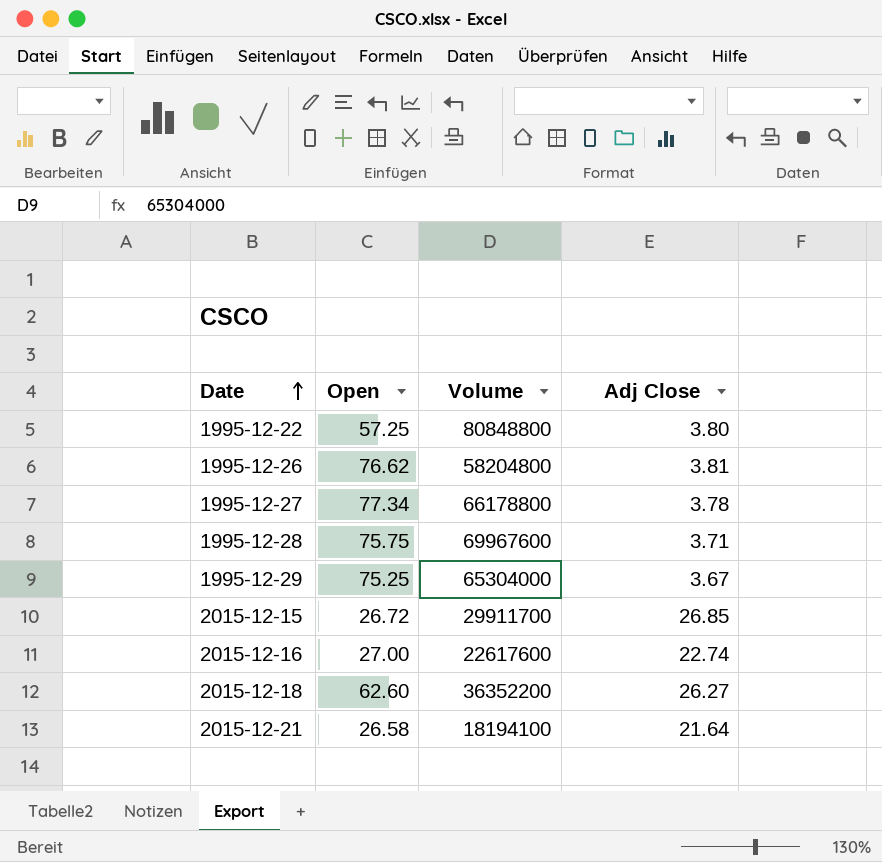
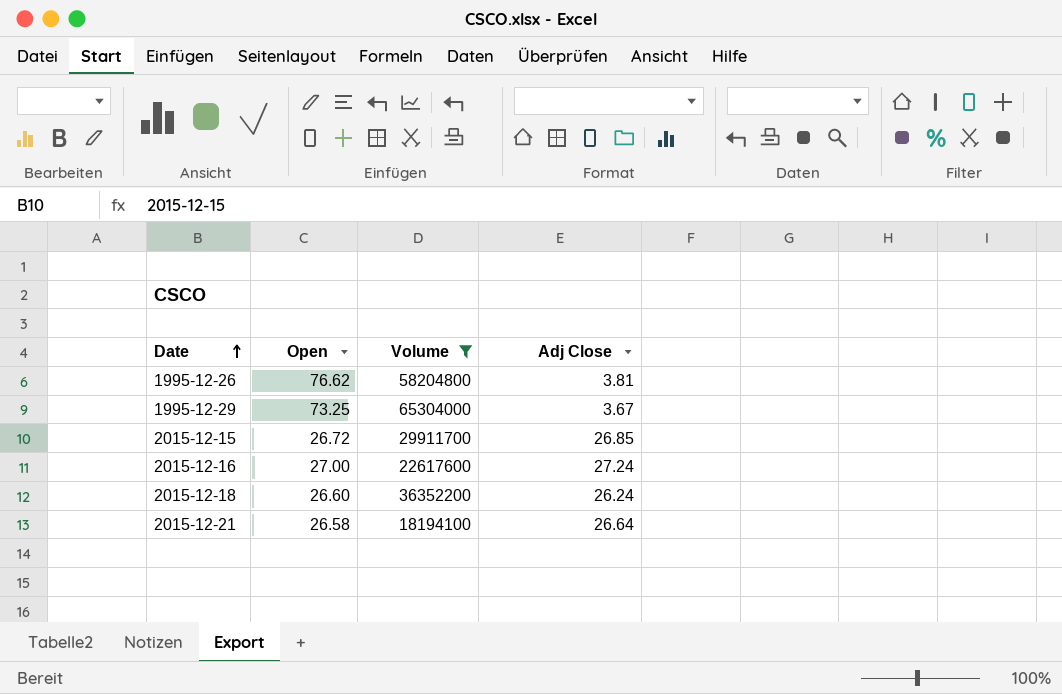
filter: none -> Volume <= 65304000
1995-12-29 | Open: 75.25 -> 73.25
2015-12-16 | Adj Close: 22.74 -> 27.24
2015-12-18 | Open: 62.60 -> 26.60
2015-12-18 | Adj Close: 26.27 -> 26.24
2015-12-21 | Adj Close: 21.64 -> 26.64

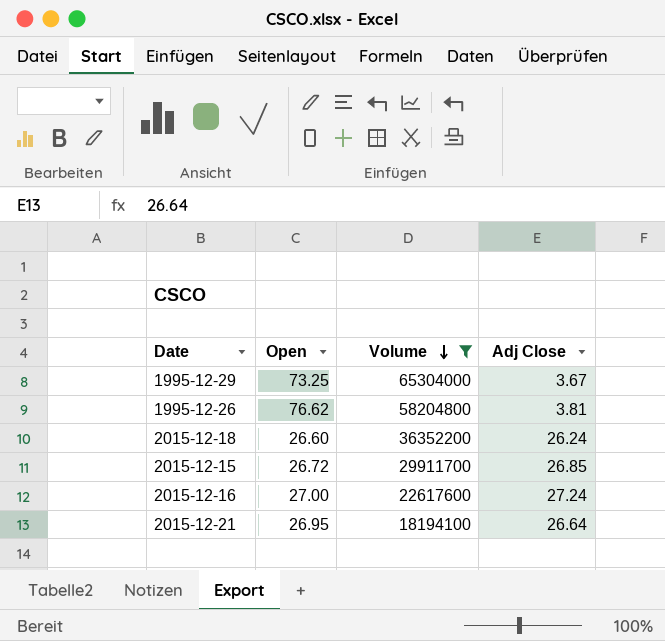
row order: Date ascending -> Volume descending
2015-12-21 | Open: 26.58 -> 26.95

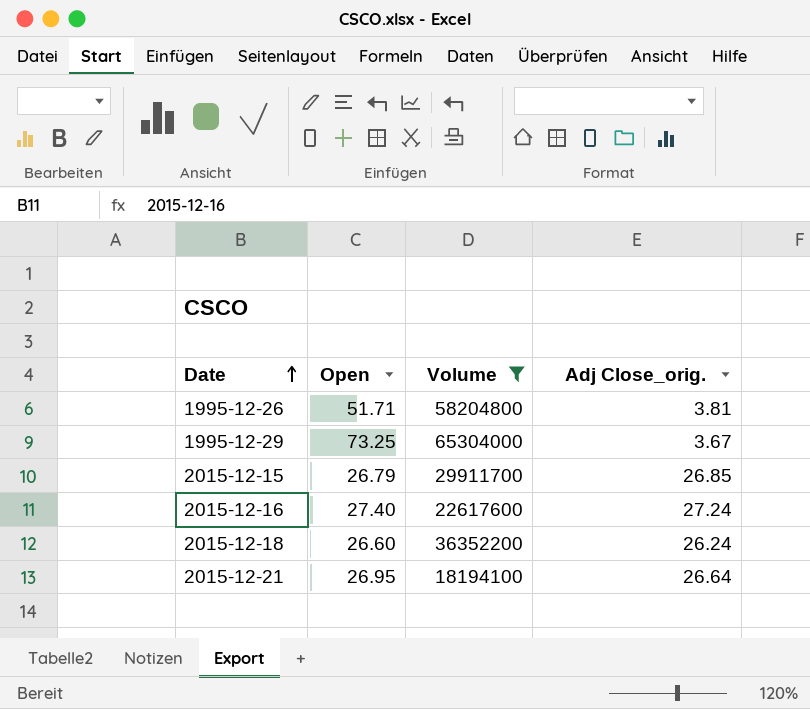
row order: Volume descending -> Date ascending
column name: Adj Close -> Adj Close_orig.
1995-12-26 | Open: 76.62 -> 51.71
2015-12-15 | Open: 26.72 -> 26.79
2015-12-16 | Open: 27.00 -> 27.40

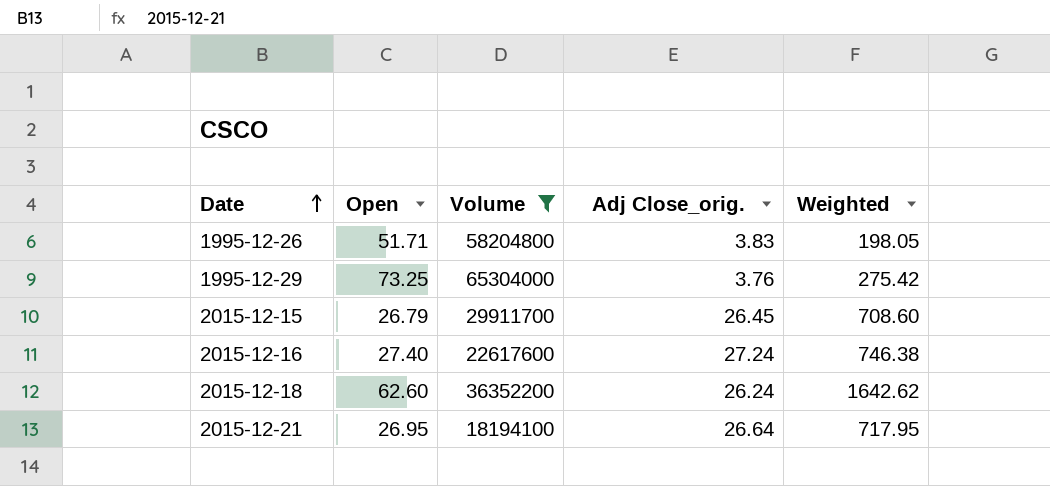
column Weighted | formula: none -> [Open] * [Adj Close_orig.]
1995-12-26 | Adj Close_orig.: 3.81 -> 3.83
1995-12-29 | Adj Close_orig.: 3.67 -> 3.76
2015-12-15 | Adj Close_orig.: 26.85 -> 26.45
2015-12-18 | Open: 26.60 -> 62.60

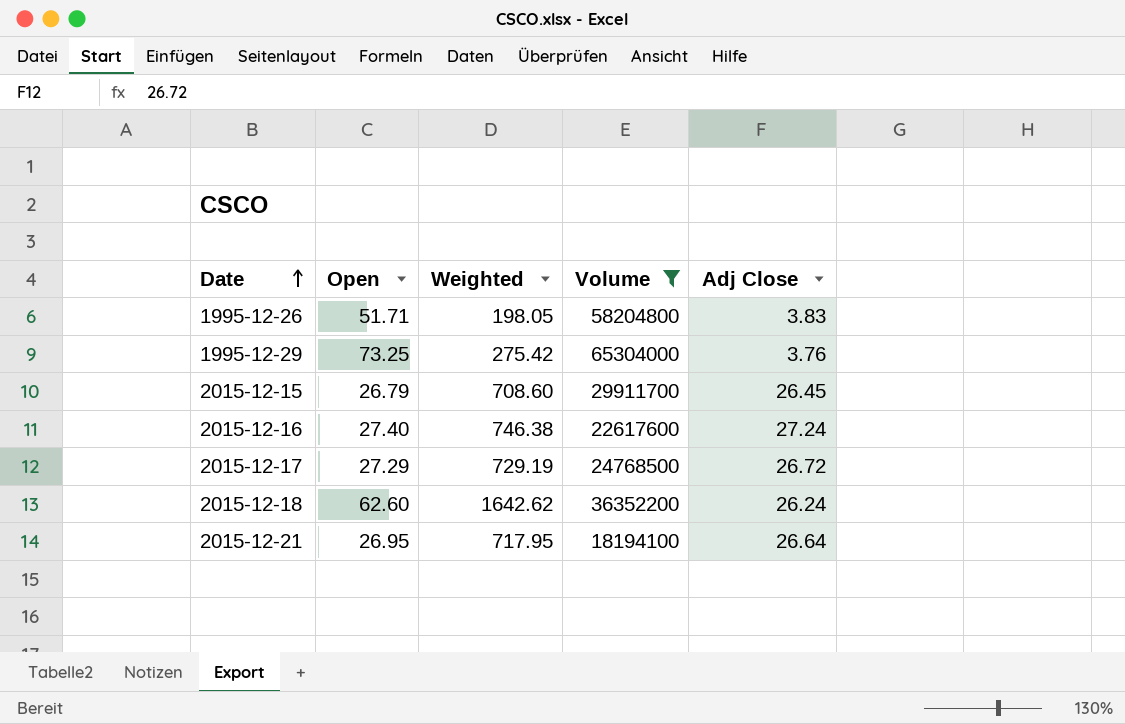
column Weighted | position: 5 -> 3
column name: Adj Close_orig. -> Adj Close
row 2015-12-17: none -> 27.29 | 729.19 | 24768500 | 26.72

